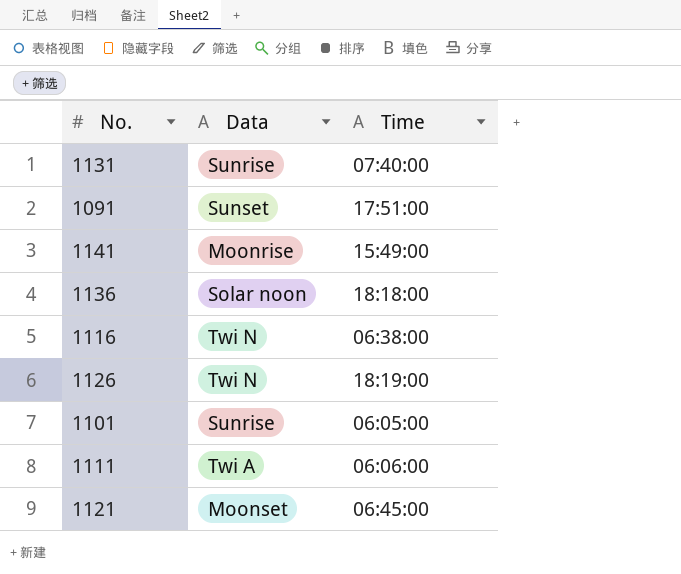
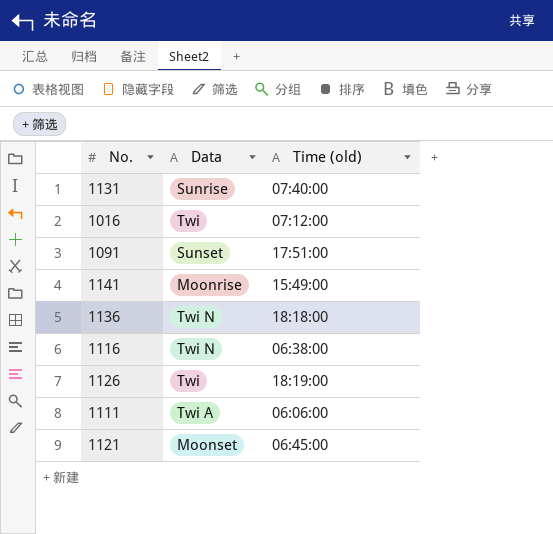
column name: Time -> Time (old)
row 1101: Sunrise | 06:05:00 -> none
row 1016: none -> Twi | 07:12:00
1136 | Data: Solar noon -> Twi N
1126 | Data: Twi N -> Twi

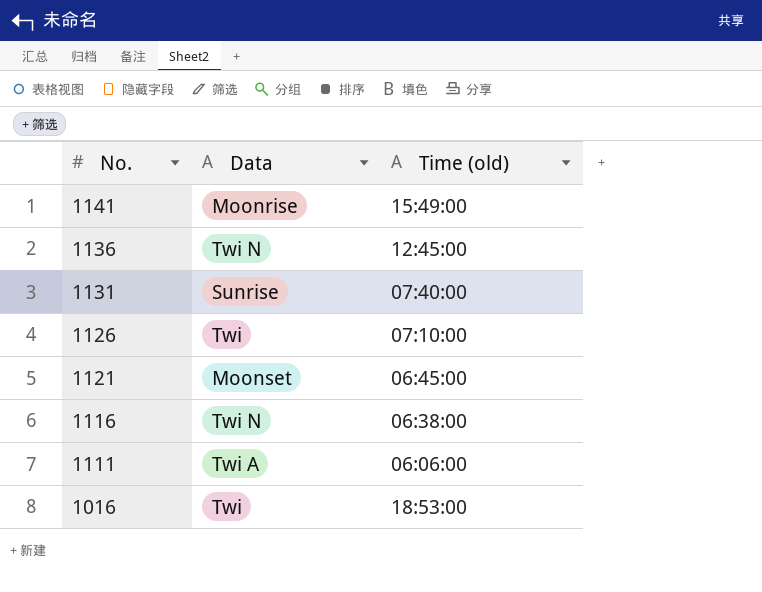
row order: none -> No. descending
row 1091: Sunset | 17:51:00 -> none
1136 | Time (old): 18:18:00 -> 12:45:00
1126 | Time (old): 18:19:00 -> 07:10:00
1016 | Time (old): 07:12:00 -> 18:53:00

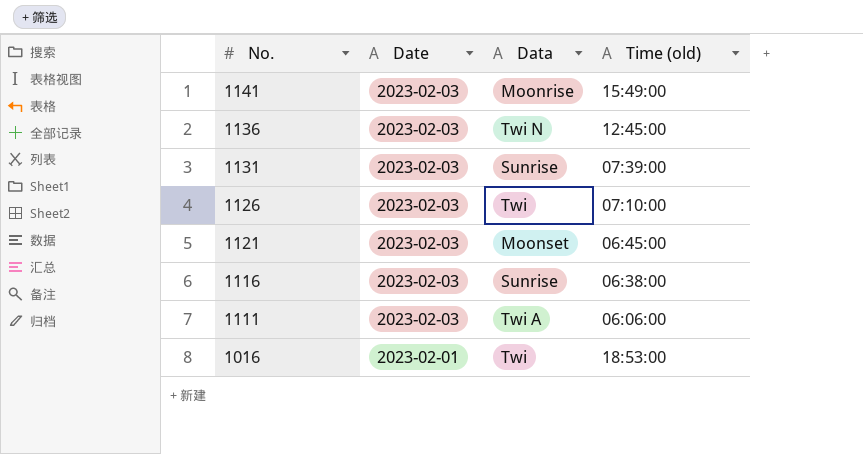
column Date | position: none -> 2
1131 | Time (old): 07:40:00 -> 07:39:00
1116 | Data: Twi N -> Sunrise

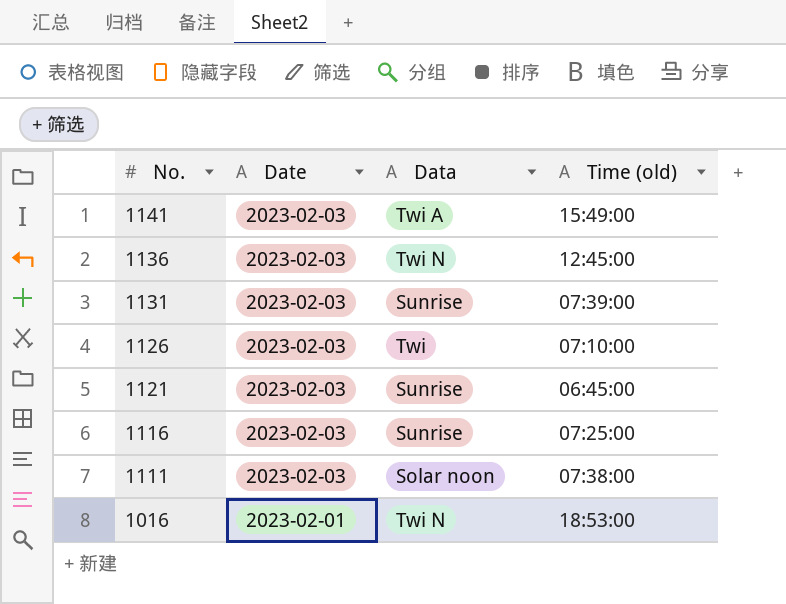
1141 | Data: Moonrise -> Twi A
1121 | Data: Moonset -> Sunrise
1116 | Time (old): 06:38:00 -> 07:25:00
1111 | Data: Twi A -> Solar noon
1111 | Time (old): 06:06:00 -> 07:38:00
1016 | Data: Twi -> Twi N

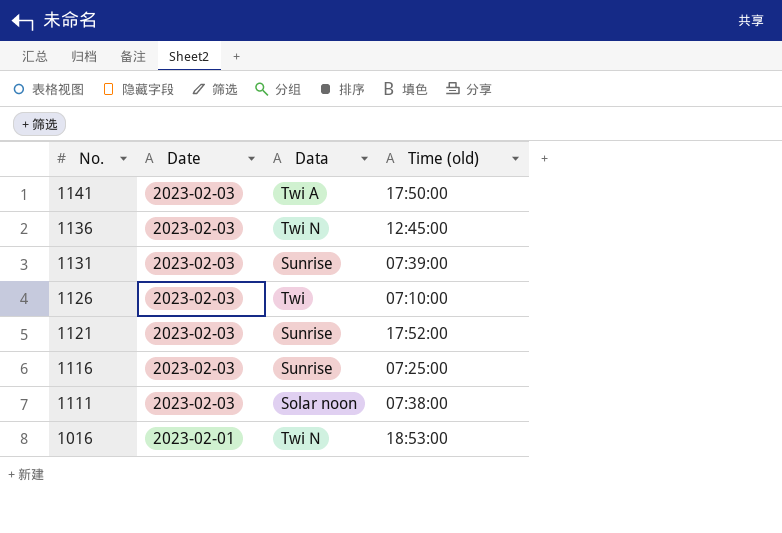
1141 | Time (old): 15:49:00 -> 17:50:00
1121 | Time (old): 06:45:00 -> 17:52:00

